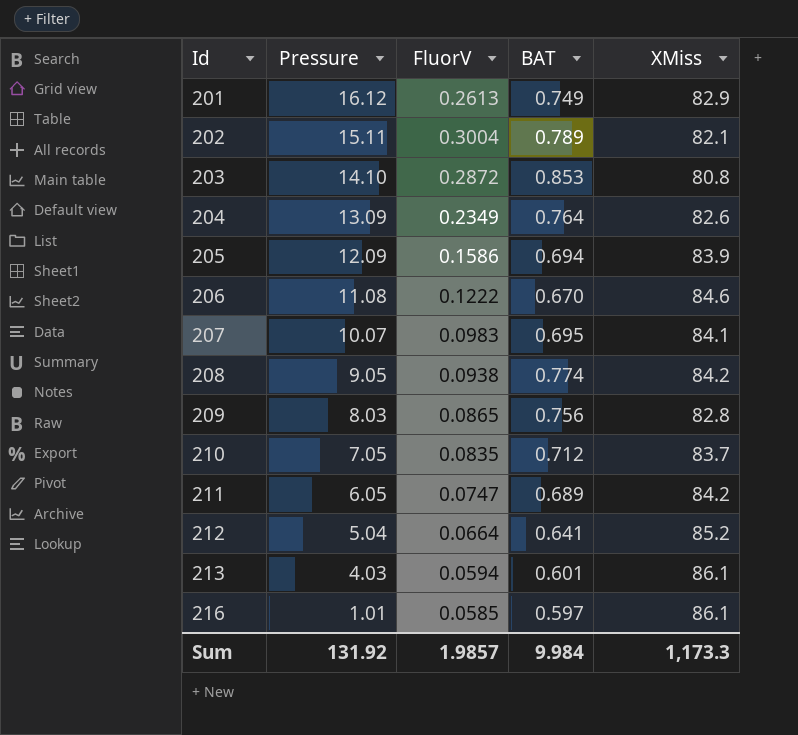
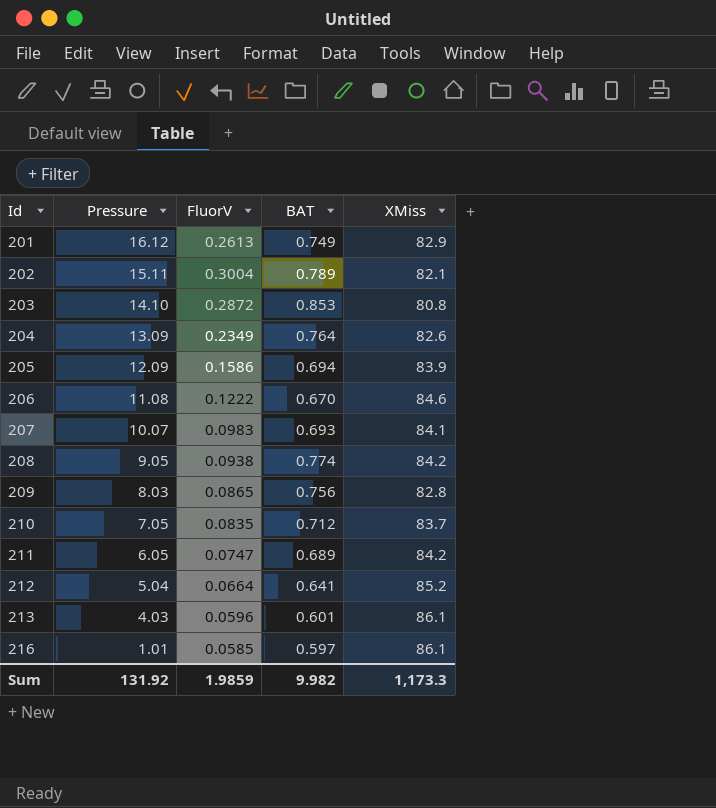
207 | BAT: 0.695 -> 0.693
213 | FluorV: 0.0594 -> 0.0596
Sum | FluorV: 1.9857 -> 1.9859
Sum | BAT: 9.984 -> 9.982

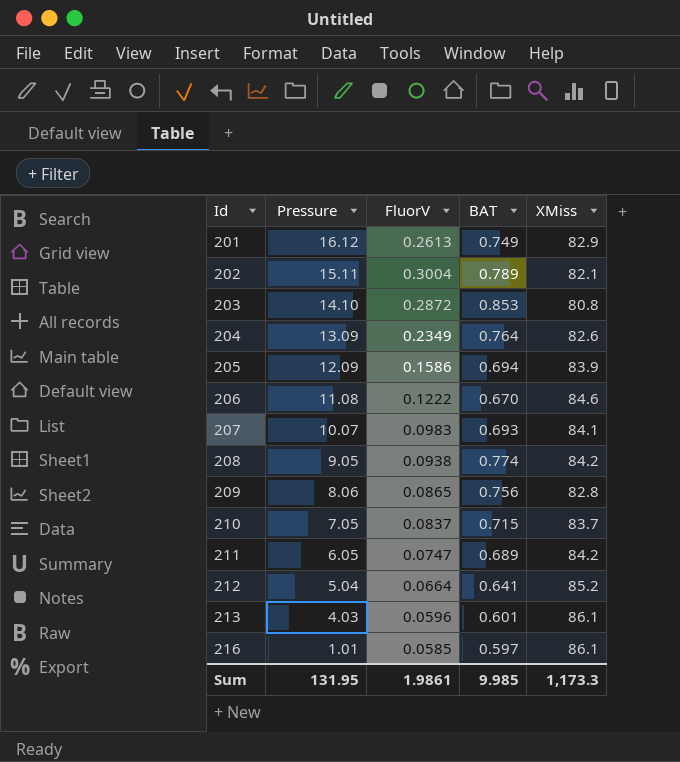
209 | Pressure: 8.03 -> 8.06
210 | FluorV: 0.0835 -> 0.0837
210 | BAT: 0.712 -> 0.715
Sum | Pressure: 131.92 -> 131.95
Sum | FluorV: 1.9859 -> 1.9861
Sum | BAT: 9.982 -> 9.985

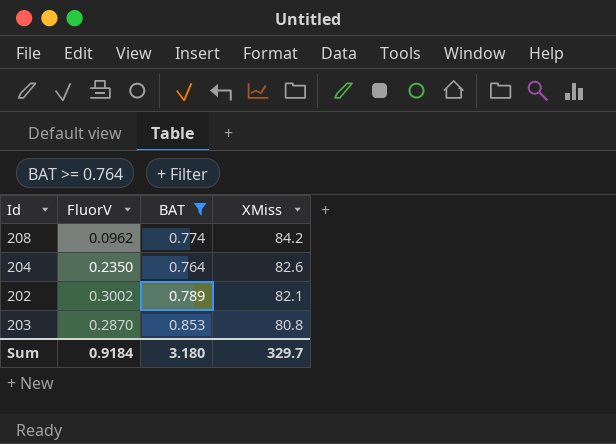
filter: none -> BAT >= 0.764
row order: Id ascending -> XMiss descending
column Pressure | position: 2 -> none
208 | FluorV: 0.0938 -> 0.0962
204 | FluorV: 0.2349 -> 0.2350
202 | FluorV: 0.3004 -> 0.3002
203 | FluorV: 0.2872 -> 0.2870
Sum | FluorV: 1.9861 -> 0.9184
Sum | BAT: 9.985 -> 3.180
Sum | XMiss: 1,173.3 -> 329.7

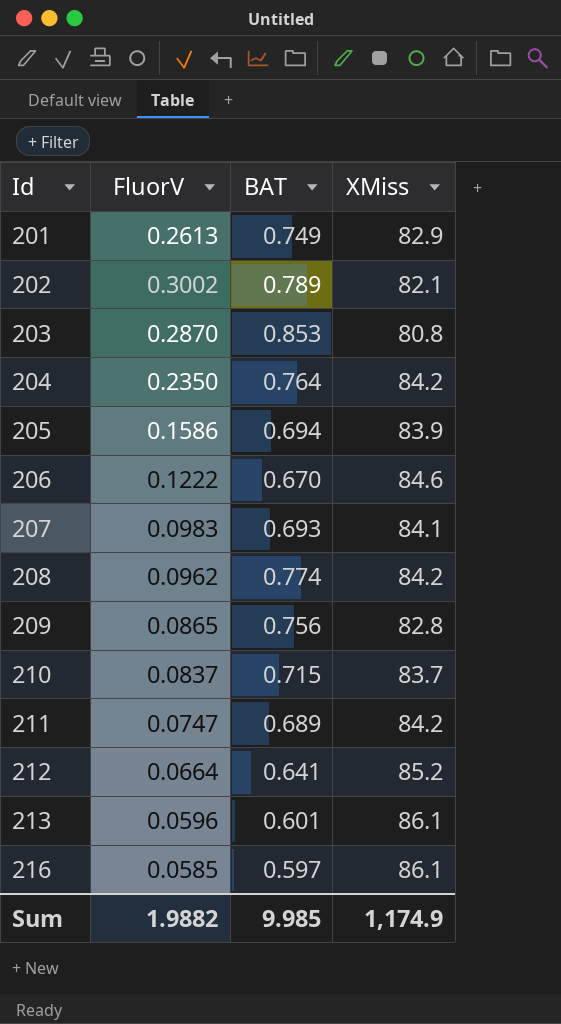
filter: BAT >= 0.764 -> none
row order: XMiss descending -> Id ascending
204 | XMiss: 82.6 -> 84.2
Sum | FluorV: 0.9184 -> 1.9882
Sum | BAT: 3.180 -> 9.985
Sum | XMiss: 329.7 -> 1,174.9

